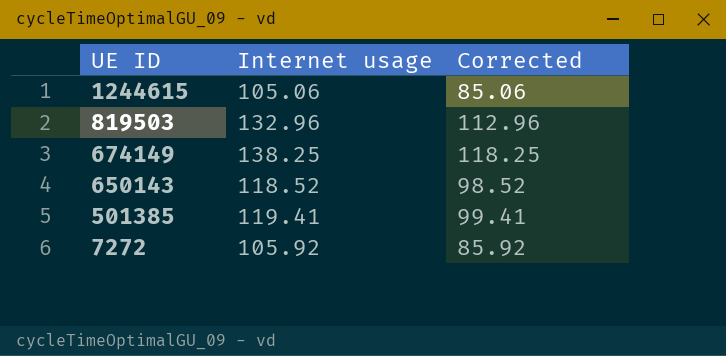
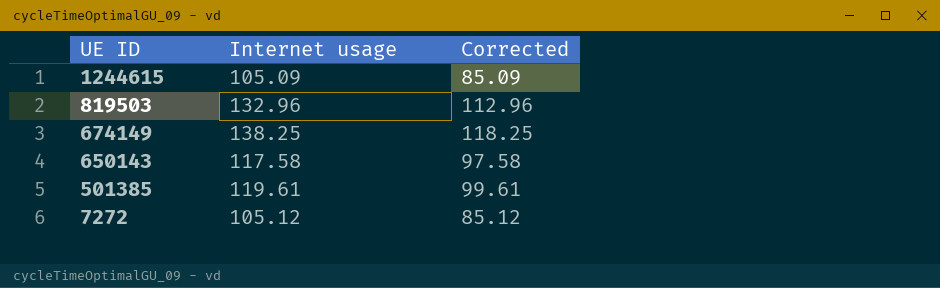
1244615 | Internet usage: 105.06 -> 105.09
1244615 | Corrected: 85.06 -> 85.09
650143 | Internet usage: 118.52 -> 117.58
650143 | Corrected: 98.52 -> 97.58
501385 | Internet usage: 119.41 -> 119.61
501385 | Corrected: 99.41 -> 99.61
7272 | Internet usage: 105.92 -> 105.12
7272 | Corrected: 85.92 -> 85.12

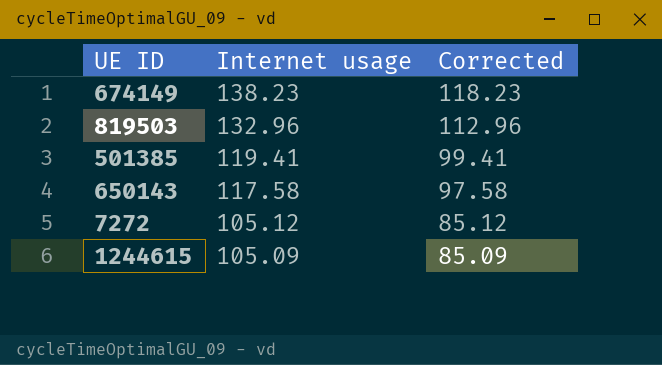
row order: UE ID descending -> Internet usage descending
674149 | Internet usage: 138.25 -> 138.23
674149 | Corrected: 118.25 -> 118.23
501385 | Internet usage: 119.61 -> 119.41
501385 | Corrected: 99.61 -> 99.41

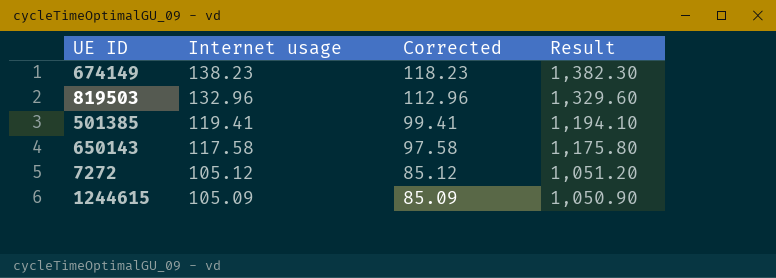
column Result | formula: none -> [Internet usage] * 10

